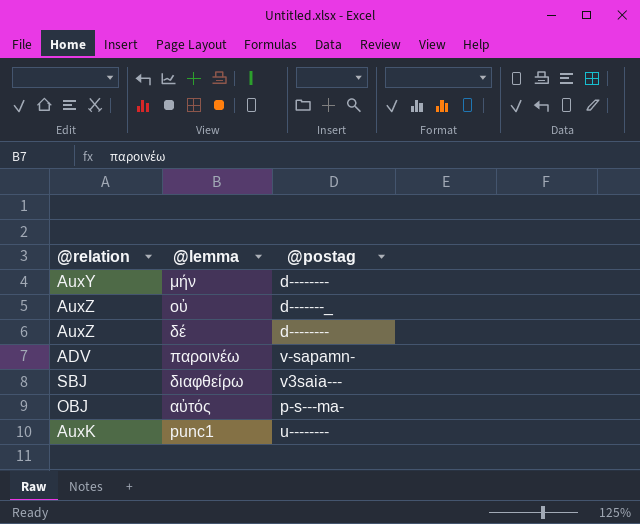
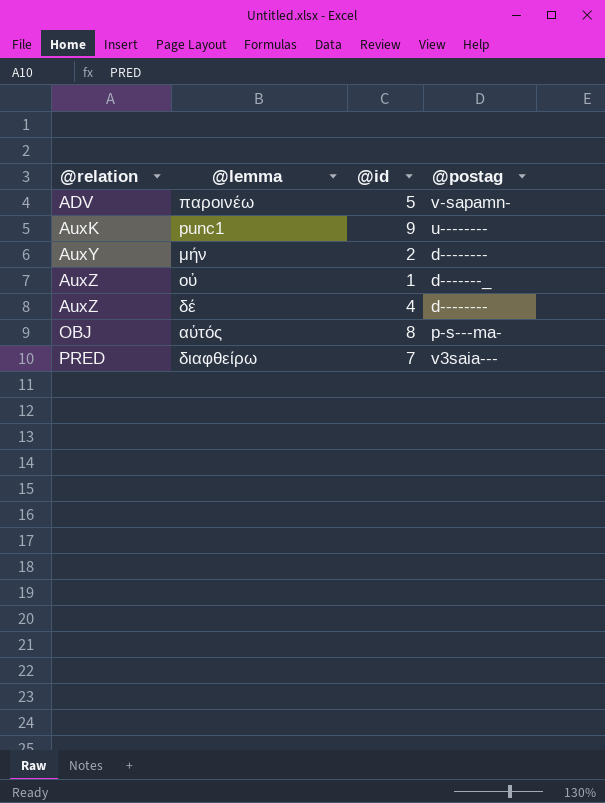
row order: none -> @relation ascending
column @id | position: none -> 3
διαφθείρω | @relation: SBJ -> PRED

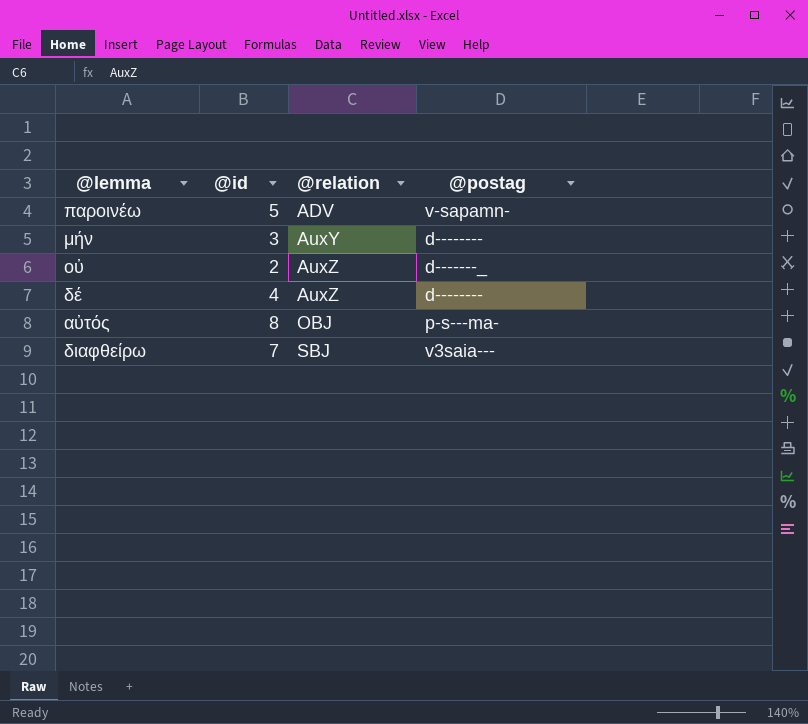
column @relation | position: 1 -> 3
row punc1: AuxK | 9 | u-------- -> none
μήν | @id: 2 -> 3
οὐ | @id: 1 -> 2
διαφθείρω | @relation: PRED -> SBJ

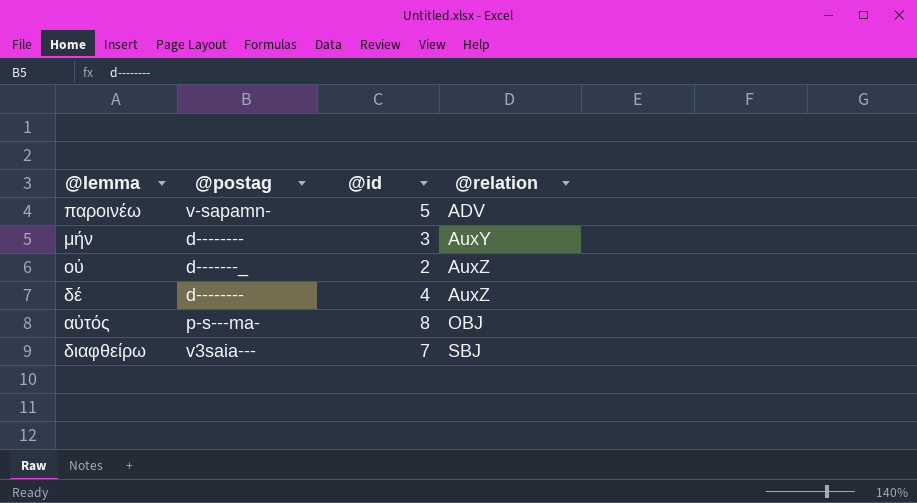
column @postag | position: 4 -> 2

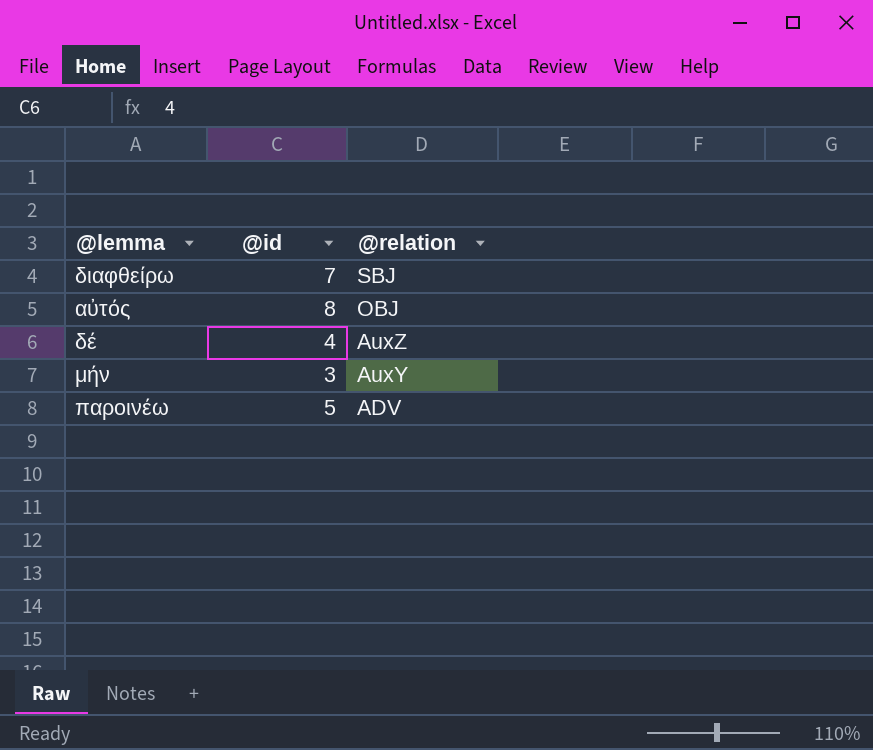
row order: @relation ascending -> @relation descending
column @postag | position: 2 -> none
row οὐ: d-------_ | 2 | AuxZ -> none

